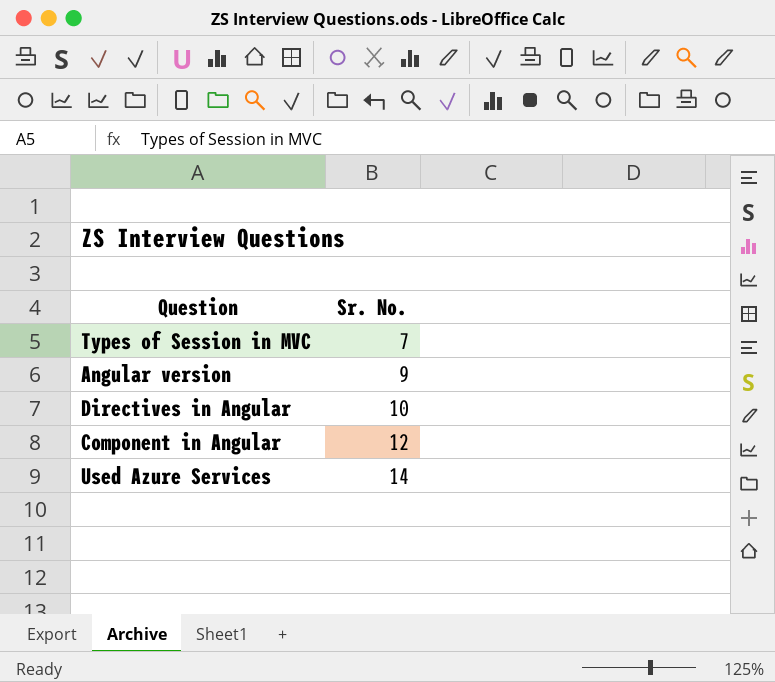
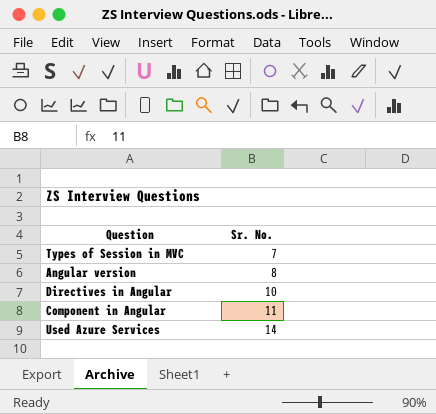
Angular version | Sr. No.: 9 -> 8
Component in Angular | Sr. No.: 12 -> 11

